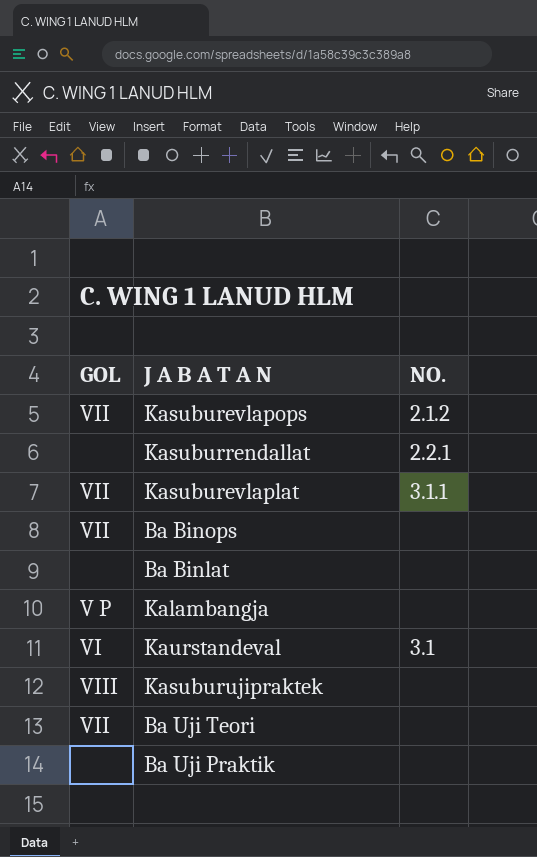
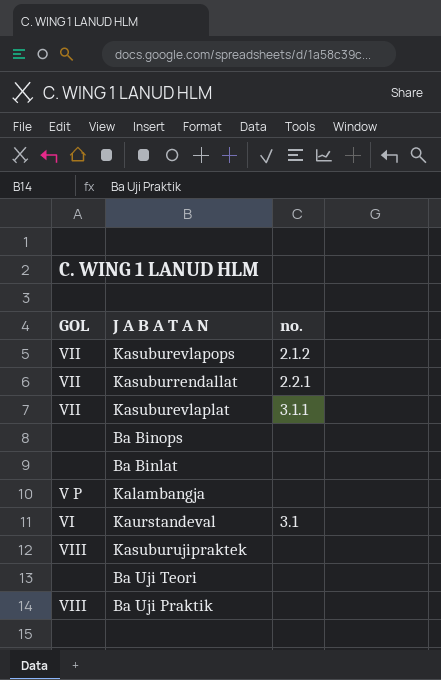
column name: NO. -> no.
Kasuburrendallat | GOL: none -> VII
Ba Binops | GOL: VII -> none
Ba Uji Teori | GOL: VII -> none
Ba Uji Praktik | GOL: none -> VIII

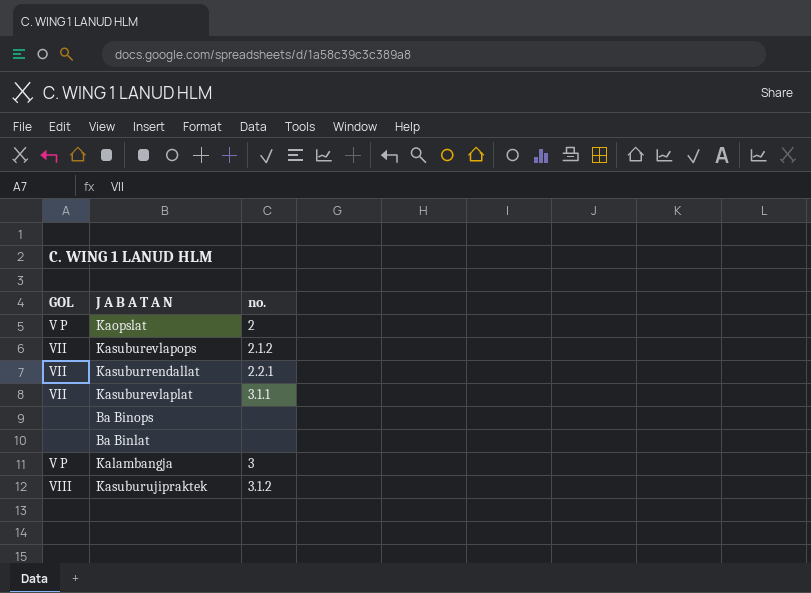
row Kaurstandeval: VI | 3.1 -> none
row Ba Uji Teori: none | none -> none
row Ba Uji Praktik: VIII | none -> none
row Kaopslat: none -> V P | 2
Kalambangja | no.: none -> 3
Kasuburujipraktek | no.: none -> 3.1.2

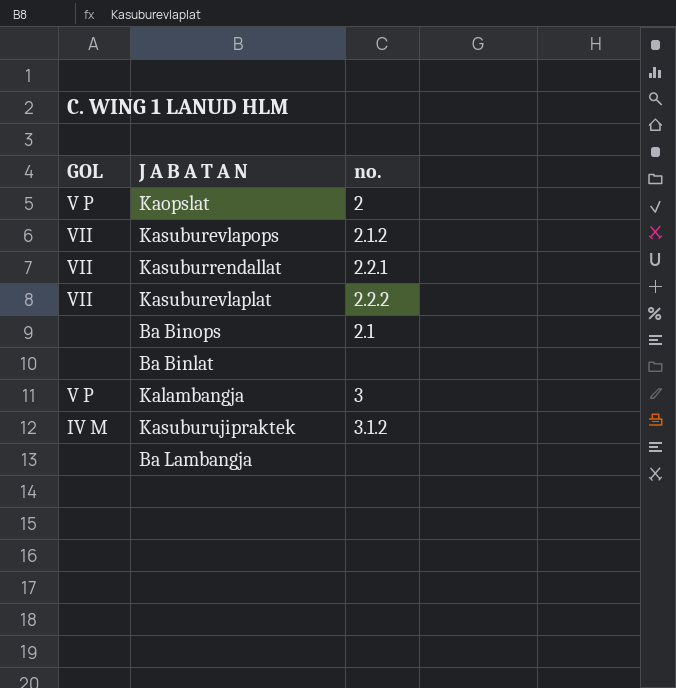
Kasuburevlaplat | no.: 3.1.1 -> 2.2.2
Ba Binops | no.: none -> 2.1
Kasuburujipraktek | GOL: VIII -> IV M
row Ba Lambangja: none -> none | none

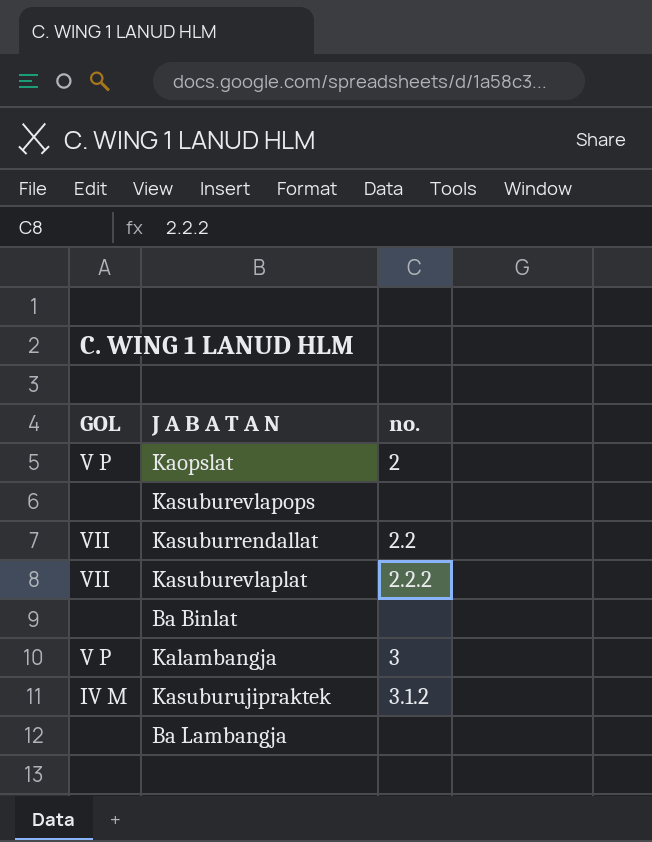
row Ba Binops: none | 2.1 -> none
Kasuburevlapops | GOL: VII -> none
Kasuburevlapops | no.: 2.1.2 -> none
Kasuburrendallat | no.: 2.2.1 -> 2.2

